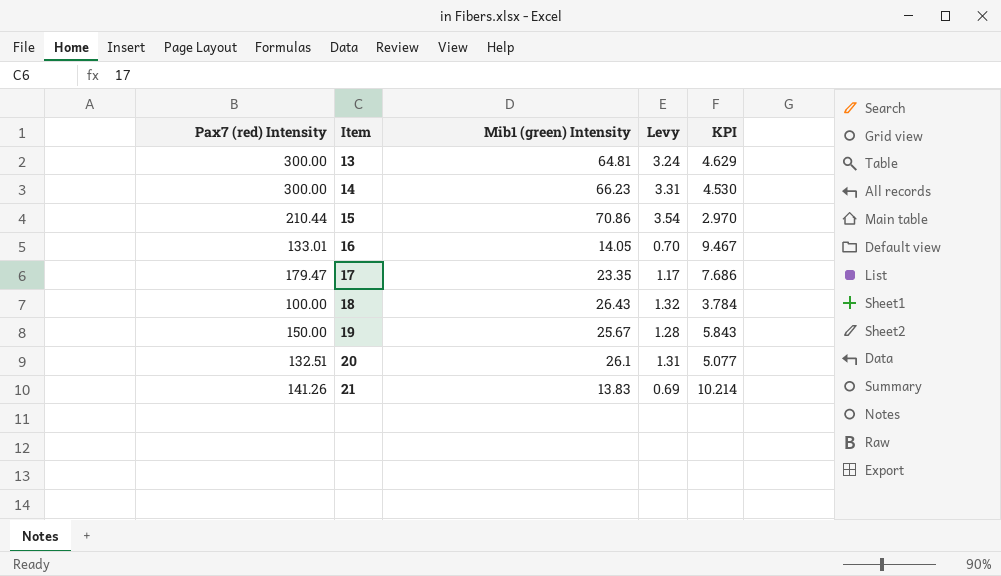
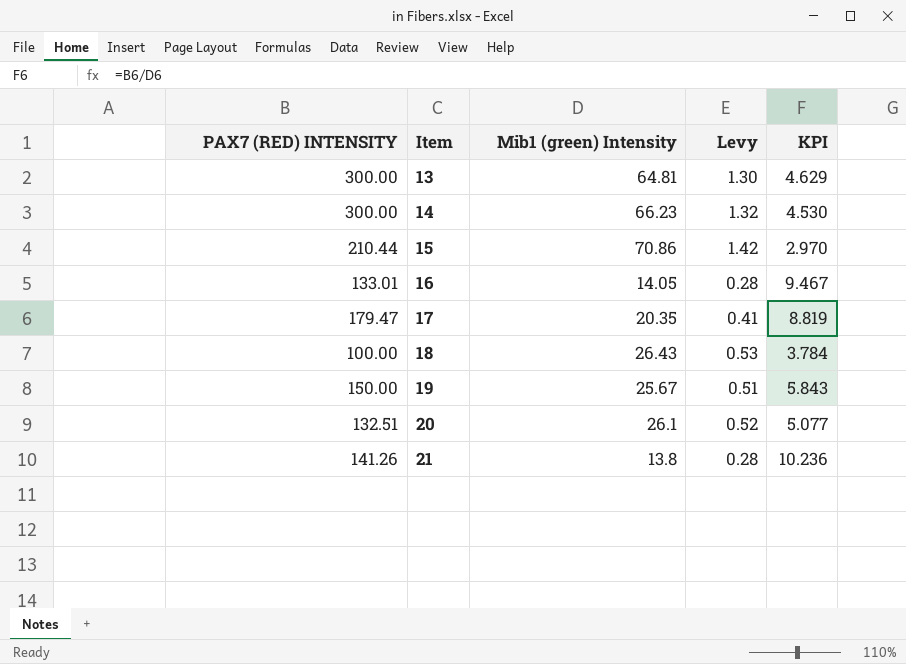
column name: Pax7 (red) Intensity -> PAX7 (RED) INTENSITY
column Levy | formula: [Mib1 (green) Intensity] * 0.05 -> [Mib1 (green) Intensity] * 0.02
17 | Mib1 (green) Intensity: 23.35 -> 20.35
17 | KPI: 7.686 -> 8.819
21 | Mib1 (green) Intensity: 13.83 -> 13.8
21 | KPI: 10.214 -> 10.236

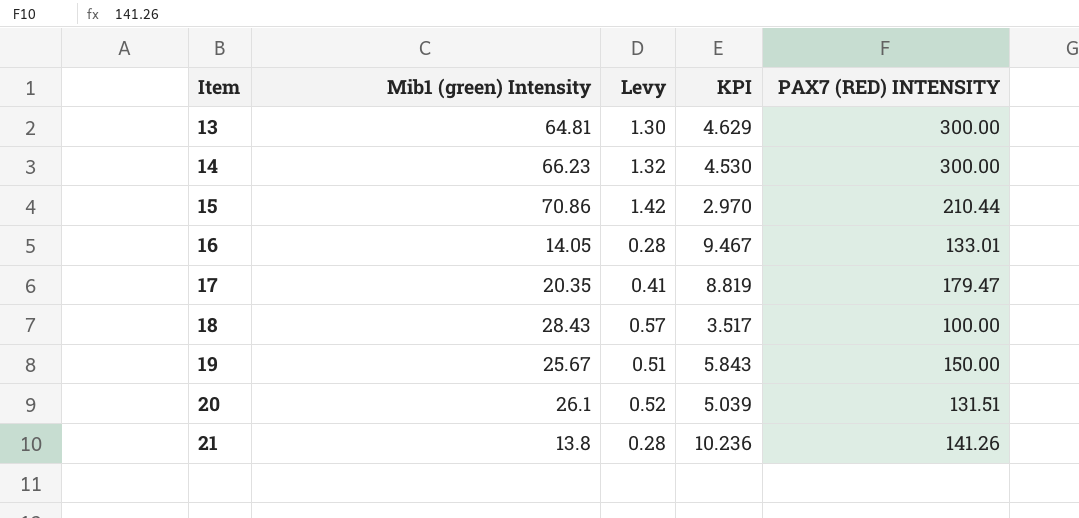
column PAX7 (RED) INTENSITY | position: 1 -> 5
18 | Mib1 (green) Intensity: 26.43 -> 28.43
18 | Levy: 0.53 -> 0.57
18 | KPI: 3.784 -> 3.517
20 | KPI: 5.077 -> 5.039
20 | PAX7 (RED) INTENSITY: 132.51 -> 131.51

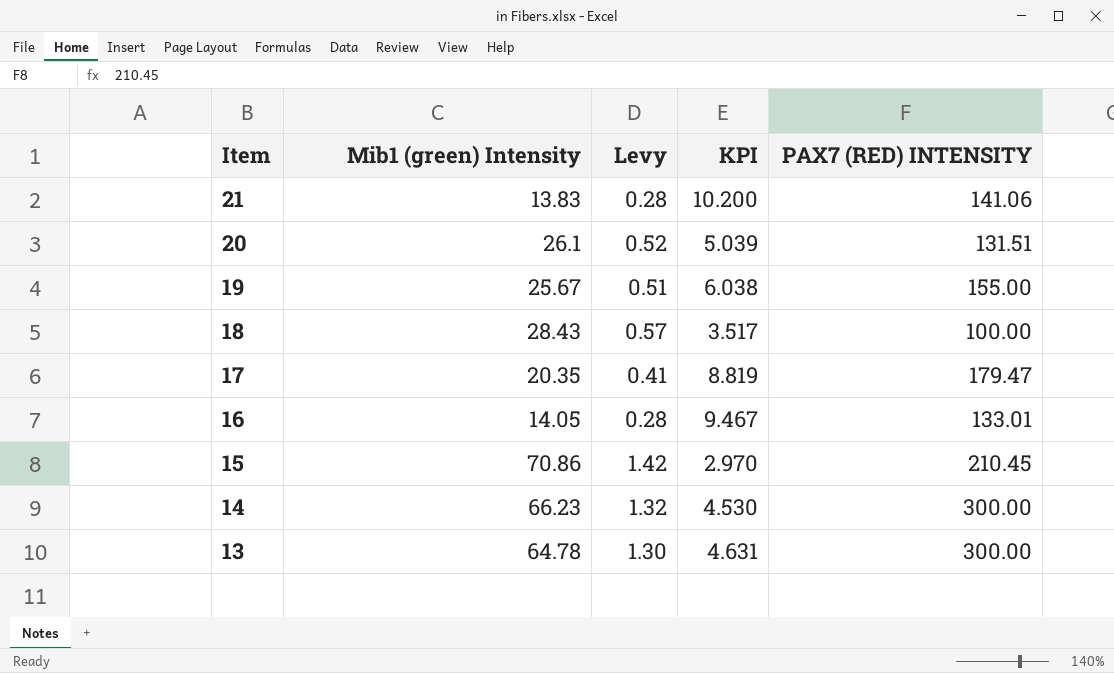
row order: Item ascending -> Item descending
21 | Mib1 (green) Intensity: 13.8 -> 13.83
21 | KPI: 10.236 -> 10.200
21 | PAX7 (RED) INTENSITY: 141.26 -> 141.06
19 | KPI: 5.843 -> 6.038
19 | PAX7 (RED) INTENSITY: 150.00 -> 155.00
15 | PAX7 (RED) INTENSITY: 210.44 -> 210.45
13 | Mib1 (green) Intensity: 64.81 -> 64.78
13 | KPI: 4.629 -> 4.631

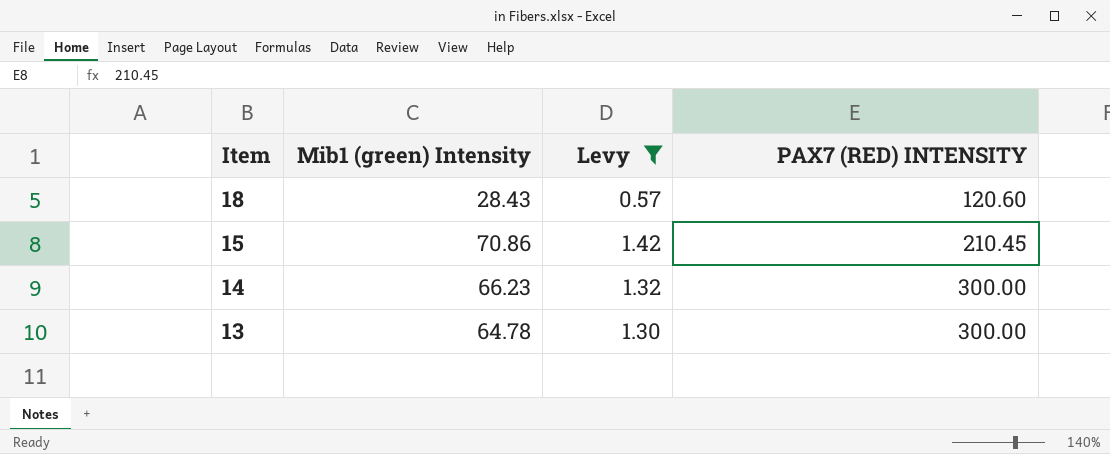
filter: none -> Levy >= 0.57
column KPI | formula: [PAX7 (RED) INTENSITY] / [Mib1 (green) Intensity] -> none
18 | PAX7 (RED) INTENSITY: 100.00 -> 120.60

